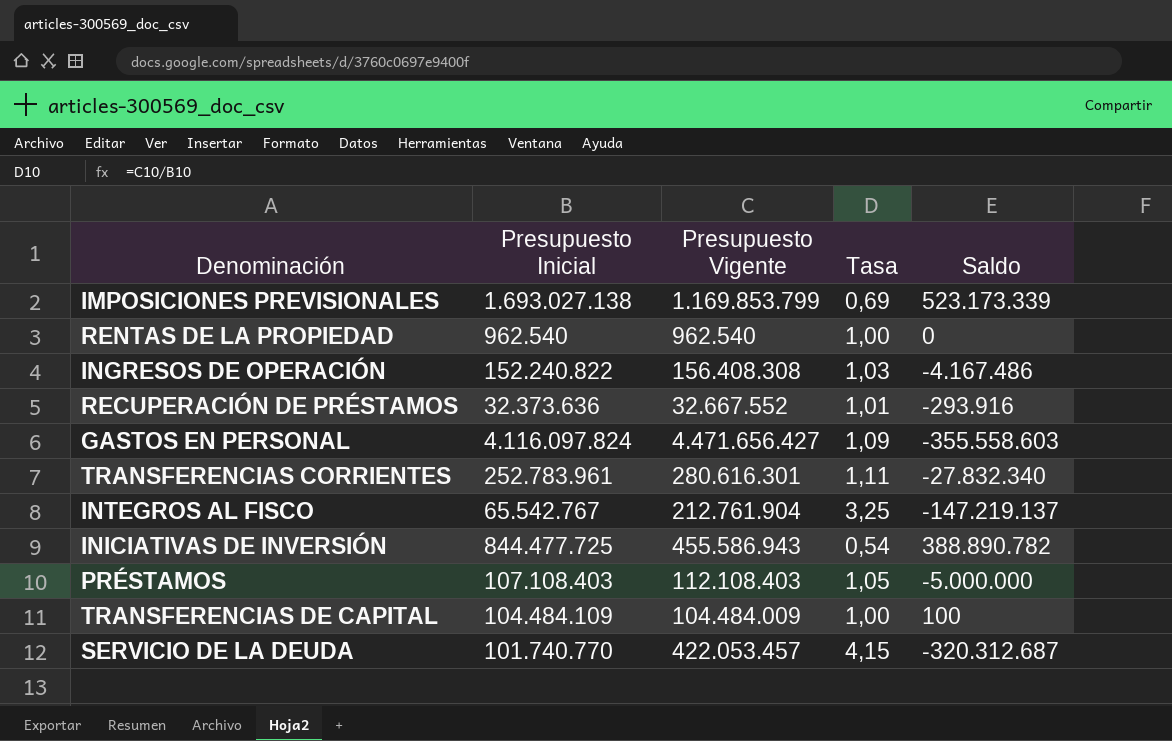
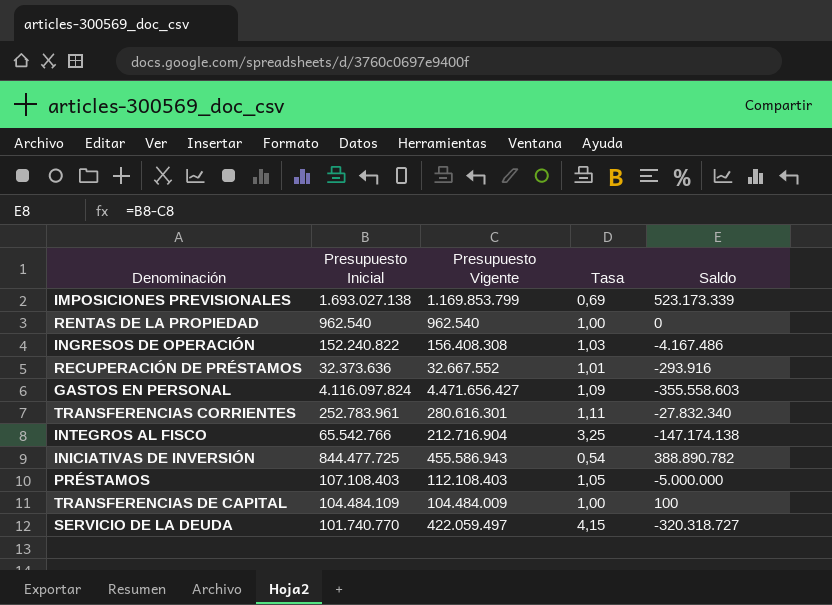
INTEGROS AL FISCO | Presupuesto Inicial: 65.542.767 -> 65.542.766
INTEGROS AL FISCO | Presupuesto Vigente: 212.761.904 -> 212.716.904
INTEGROS AL FISCO | Saldo: -147.219.137 -> -147.174.138
SERVICIO DE LA DEUDA | Presupuesto Vigente: 422.053.457 -> 422.059.497
SERVICIO DE LA DEUDA | Saldo: -320.312.687 -> -320.318.727

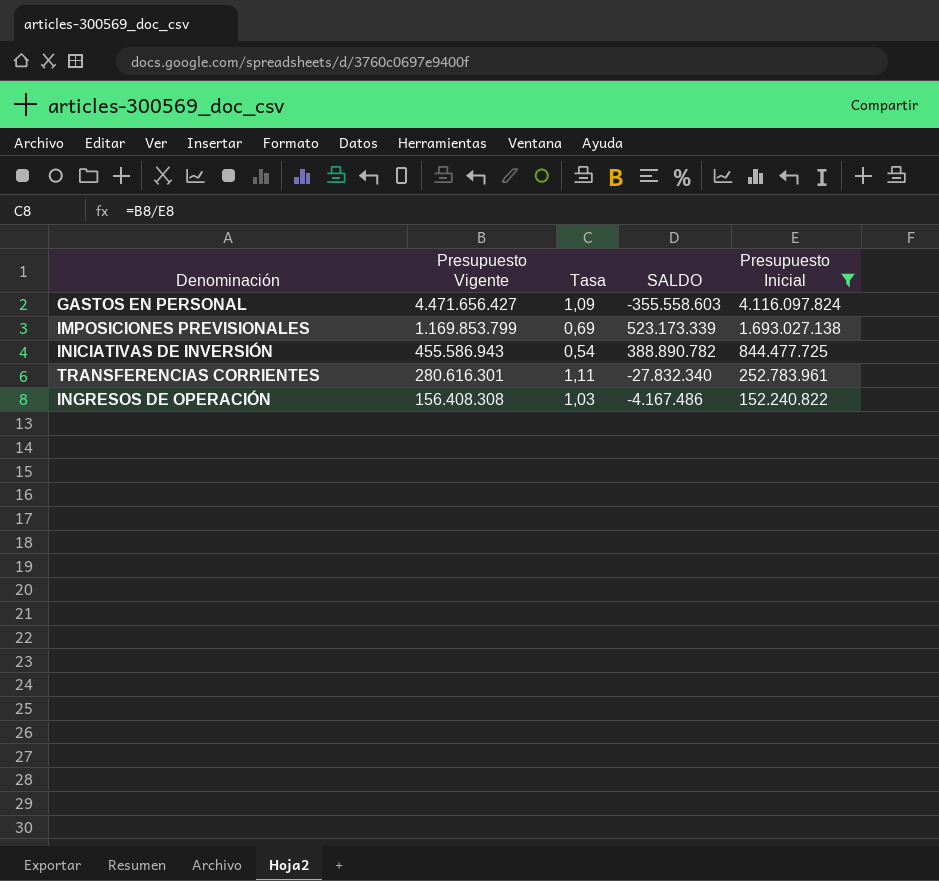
filter: none -> Presupuesto Inicial >= 152.240.822
row order: none -> Presupuesto Vigente descending
column name: Saldo -> SALDO
column Presupuesto Inicial | position: 2 -> 5

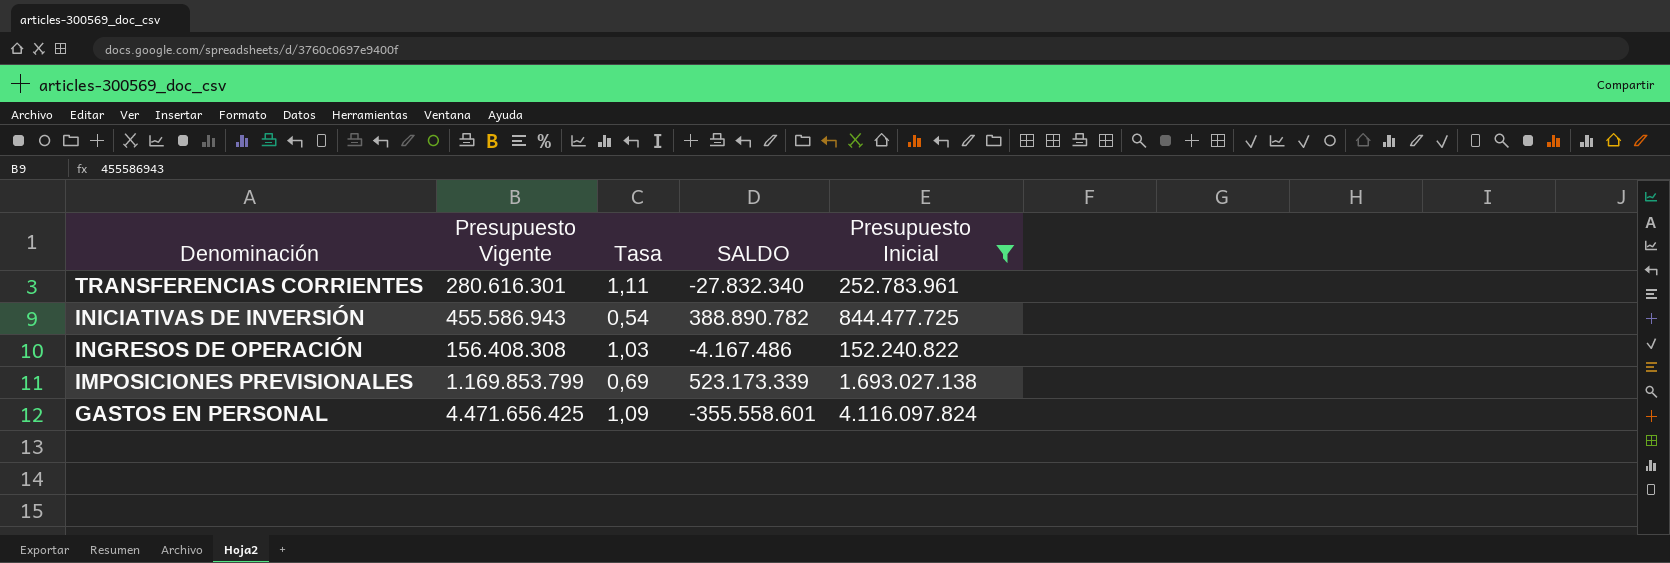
row order: Presupuesto Vigente descending -> Denominación descending
GASTOS EN PERSONAL | Presupuesto Vigente: 4.471.656.427 -> 4.471.656.425
GASTOS EN PERSONAL | SALDO: -355.558.603 -> -355.558.601

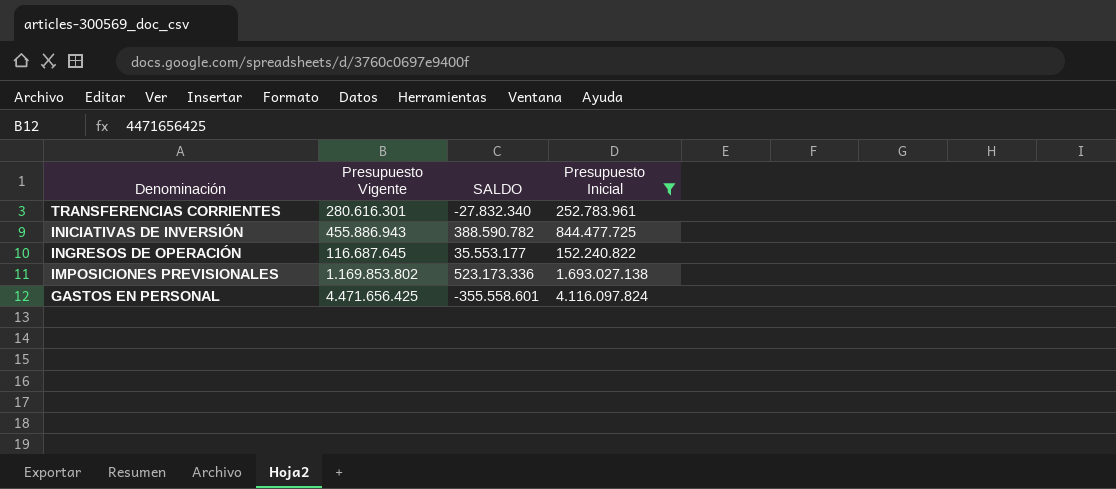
column Tasa | formula: [Presupuesto Vigente] / [Presupuesto Inicial] -> none
INICIATIVAS DE INVERSIÓN | Presupuesto Vigente: 455.586.943 -> 455.886.943
INICIATIVAS DE INVERSIÓN | SALDO: 388.890.782 -> 388.590.782
INGRESOS DE OPERACIÓN | Presupuesto Vigente: 156.408.308 -> 116.687.645
INGRESOS DE OPERACIÓN | SALDO: -4.167.486 -> 35.553.177
IMPOSICIONES PREVISIONALES | Presupuesto Vigente: 1.169.853.799 -> 1.169.853.802
IMPOSICIONES PREVISIONALES | SALDO: 523.173.339 -> 523.173.336

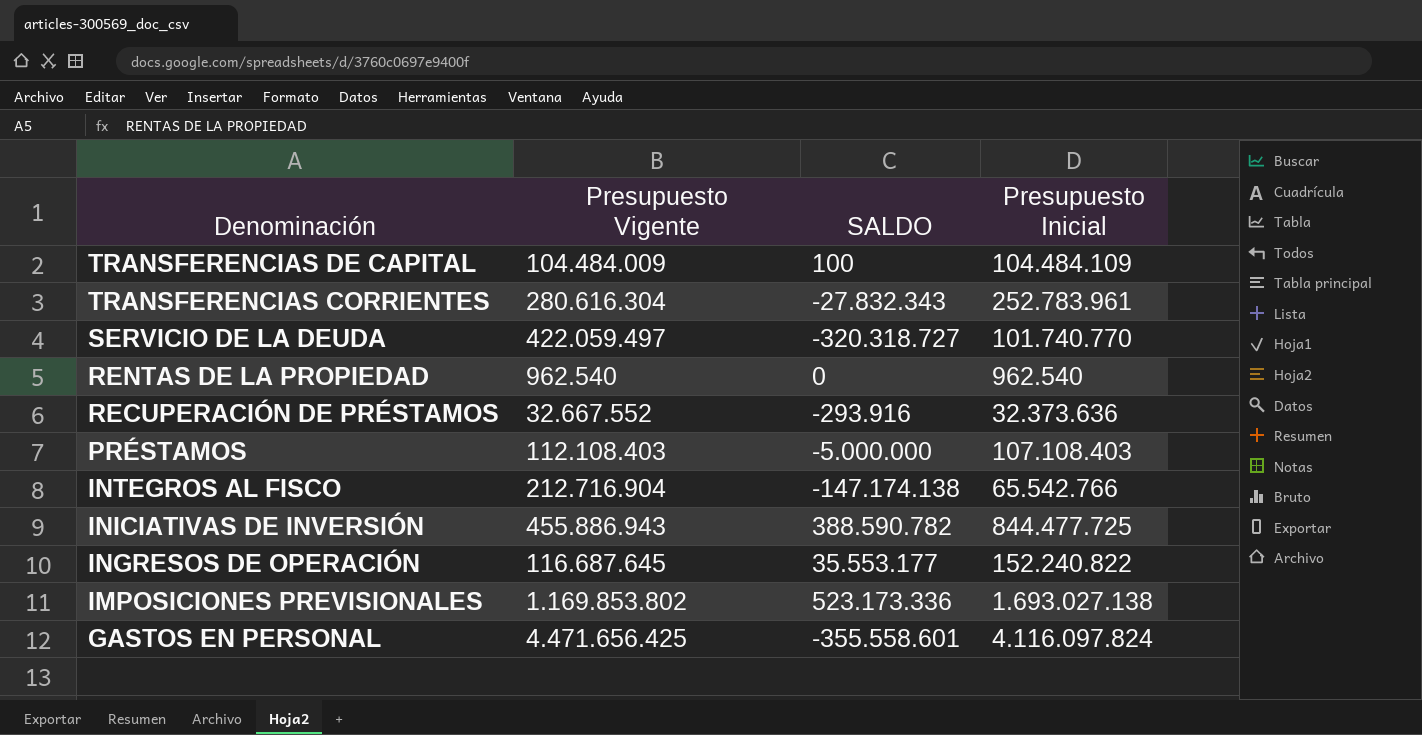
filter: Presupuesto Inicial >= 152.240.822 -> none
TRANSFERENCIAS CORRIENTES | Presupuesto Vigente: 280.616.301 -> 280.616.304
TRANSFERENCIAS CORRIENTES | SALDO: -27.832.340 -> -27.832.343

